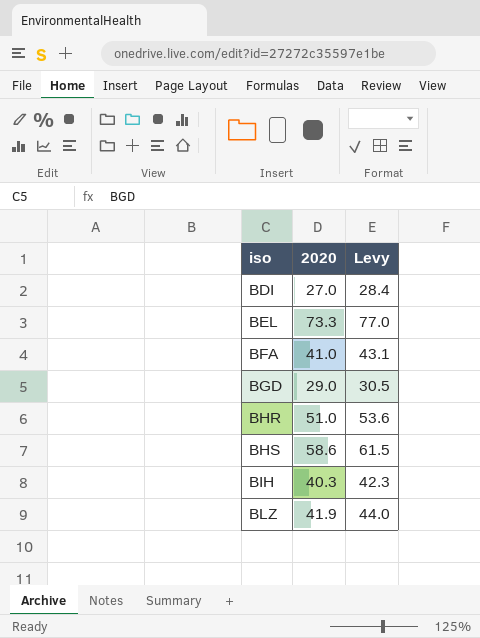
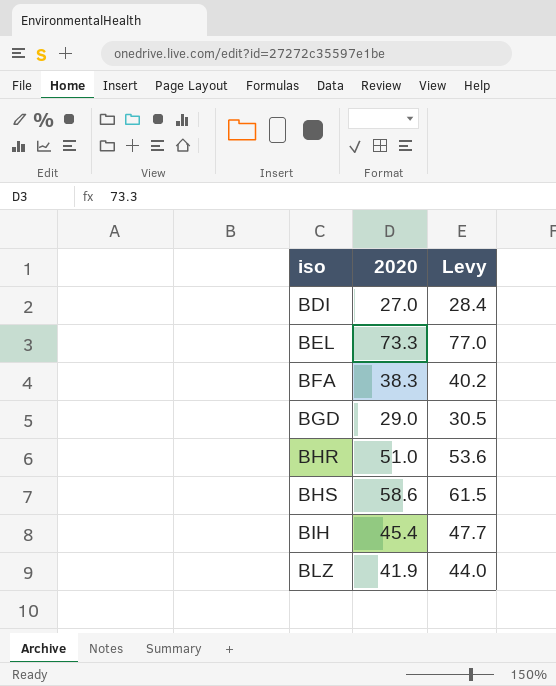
BFA | 2020: 41.0 -> 38.3
BFA | Levy: 43.1 -> 40.2
BIH | 2020: 40.3 -> 45.4
BIH | Levy: 42.3 -> 47.7

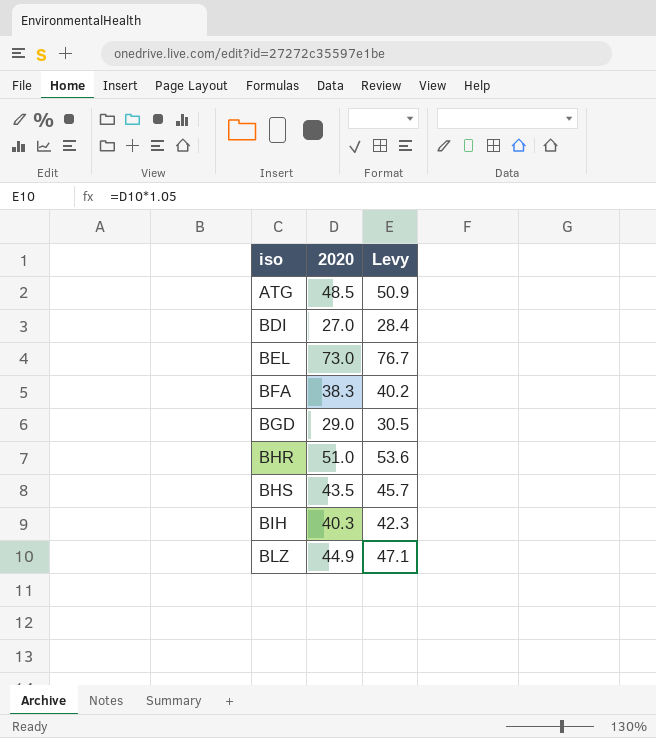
row ATG: none -> 48.5 | 50.9
BEL | 2020: 73.3 -> 73.0
BEL | Levy: 77.0 -> 76.7
BHS | 2020: 58.6 -> 43.5
BHS | Levy: 61.5 -> 45.7
BIH | 2020: 45.4 -> 40.3
BIH | Levy: 47.7 -> 42.3
BLZ | 2020: 41.9 -> 44.9
BLZ | Levy: 44.0 -> 47.1

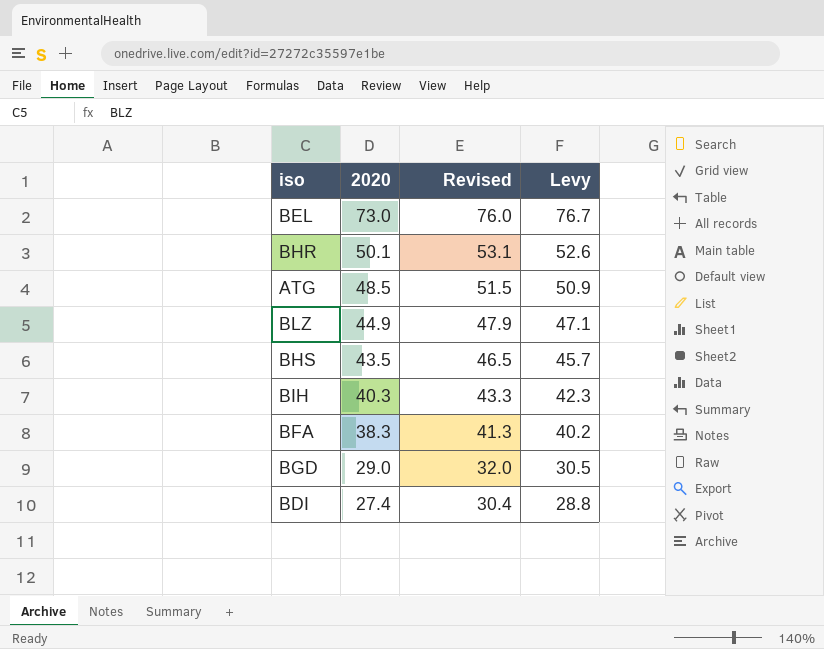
row order: iso ascending -> 2020 descending
column Revised | formula: none -> [2020] + 3
BHR | 2020: 51.0 -> 50.1
BHR | Levy: 53.6 -> 52.6
BDI | 2020: 27.0 -> 27.4
BDI | Levy: 28.4 -> 28.8

